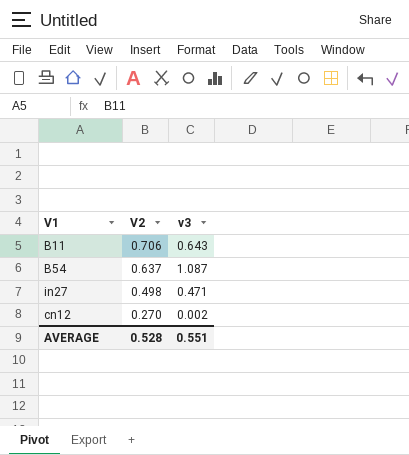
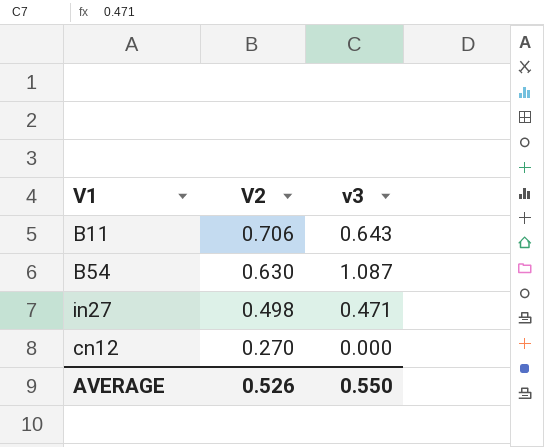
B54 | V2: 0.637 -> 0.630
cn12 | v3: 0.002 -> 0.000
AVERAGE | V2: 0.528 -> 0.526
AVERAGE | v3: 0.551 -> 0.550

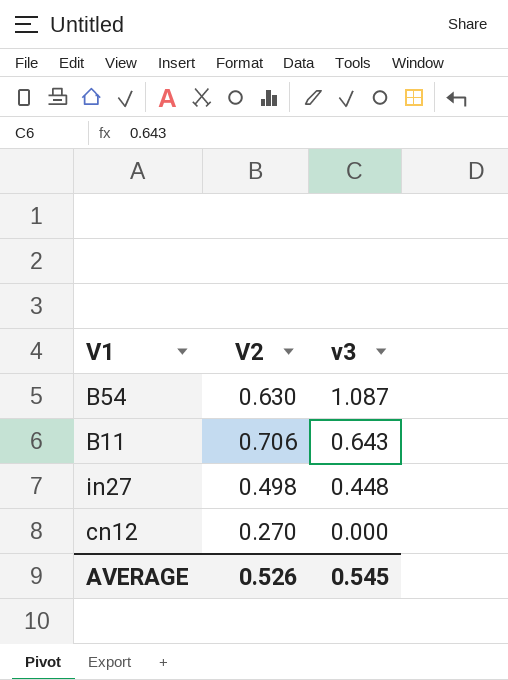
row order: V2 descending -> v3 descending
in27 | v3: 0.471 -> 0.448
AVERAGE | v3: 0.550 -> 0.545

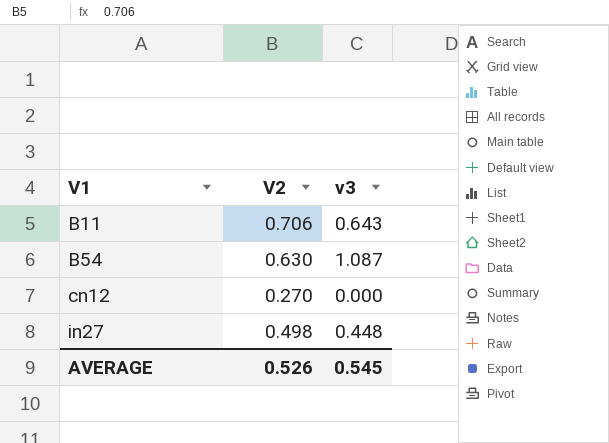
row order: v3 descending -> V1 ascending

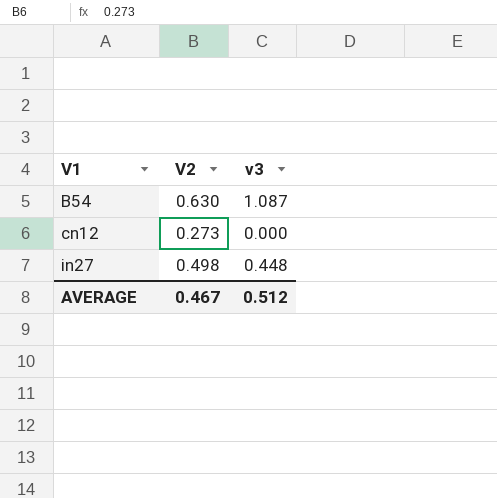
row B11: 0.706 | 0.643 -> none
cn12 | V2: 0.270 -> 0.273
AVERAGE | V2: 0.526 -> 0.467
AVERAGE | v3: 0.545 -> 0.512

